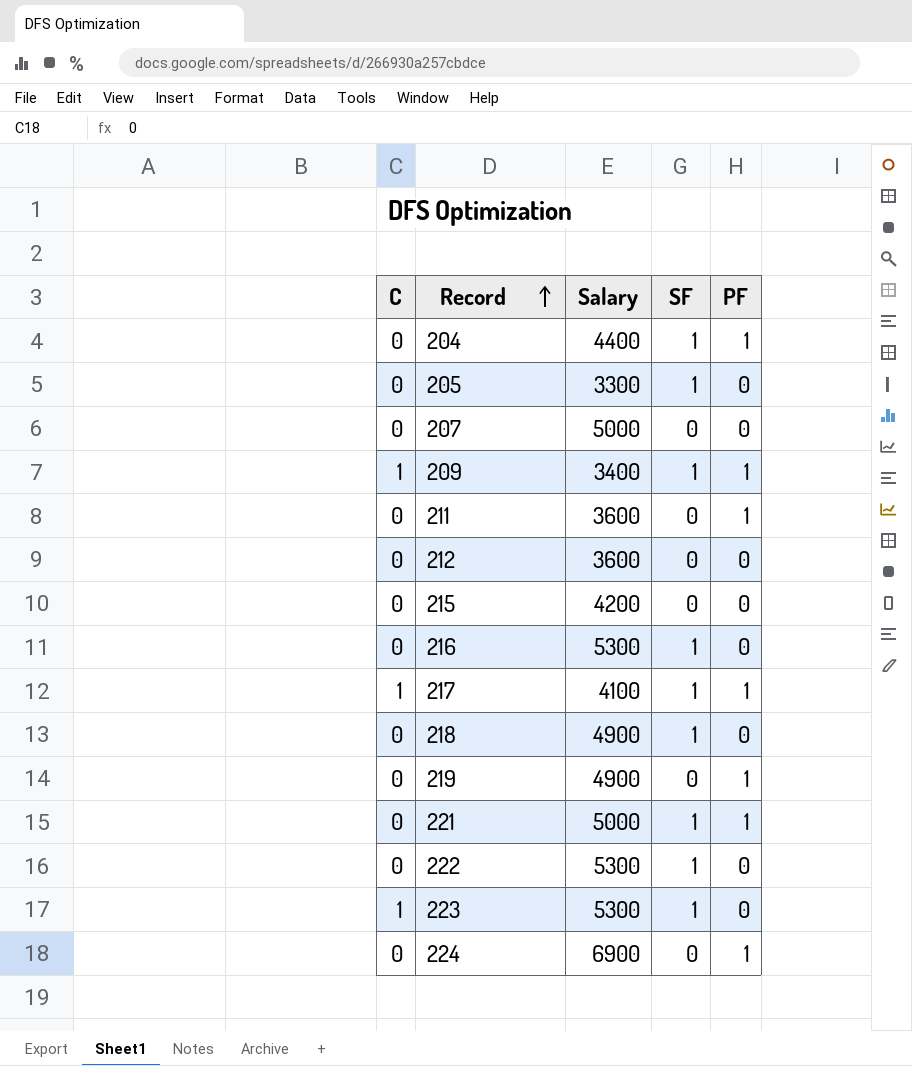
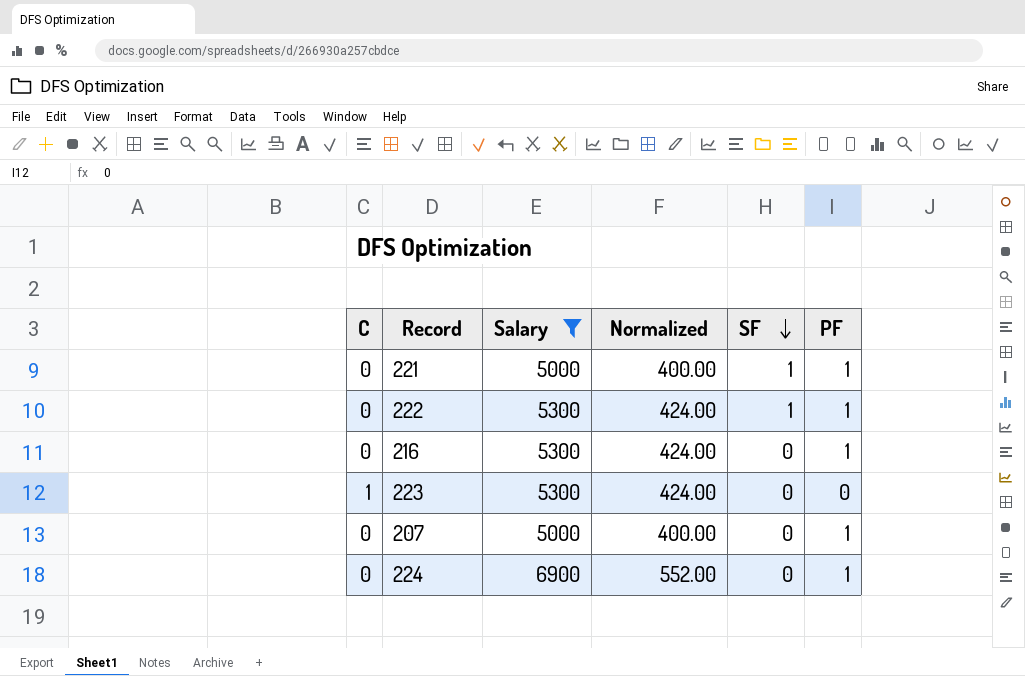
filter: none -> Salary >= 5000
row order: Record ascending -> SF descending
column Normalized | formula: none -> [Salary] * 0.08
222 | PF: 0 -> 1
216 | SF: 1 -> 0
216 | PF: 0 -> 1
223 | SF: 1 -> 0
207 | PF: 0 -> 1

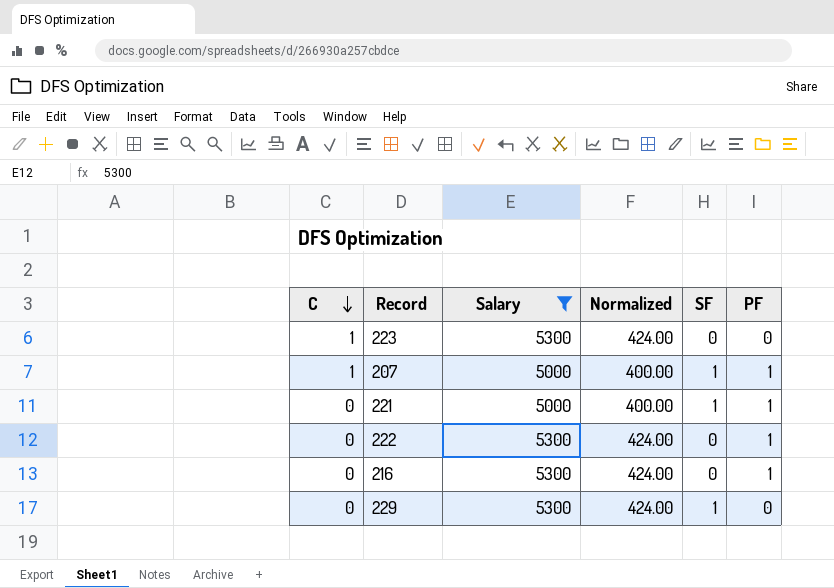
row order: SF descending -> C descending
row 224: 0 | 6900 | 552.00 | 0 | 1 -> none
207 | C: 0 -> 1
207 | SF: 0 -> 1
222 | SF: 1 -> 0
row 229: none -> 0 | 5300 | 424.00 | 1 | 0

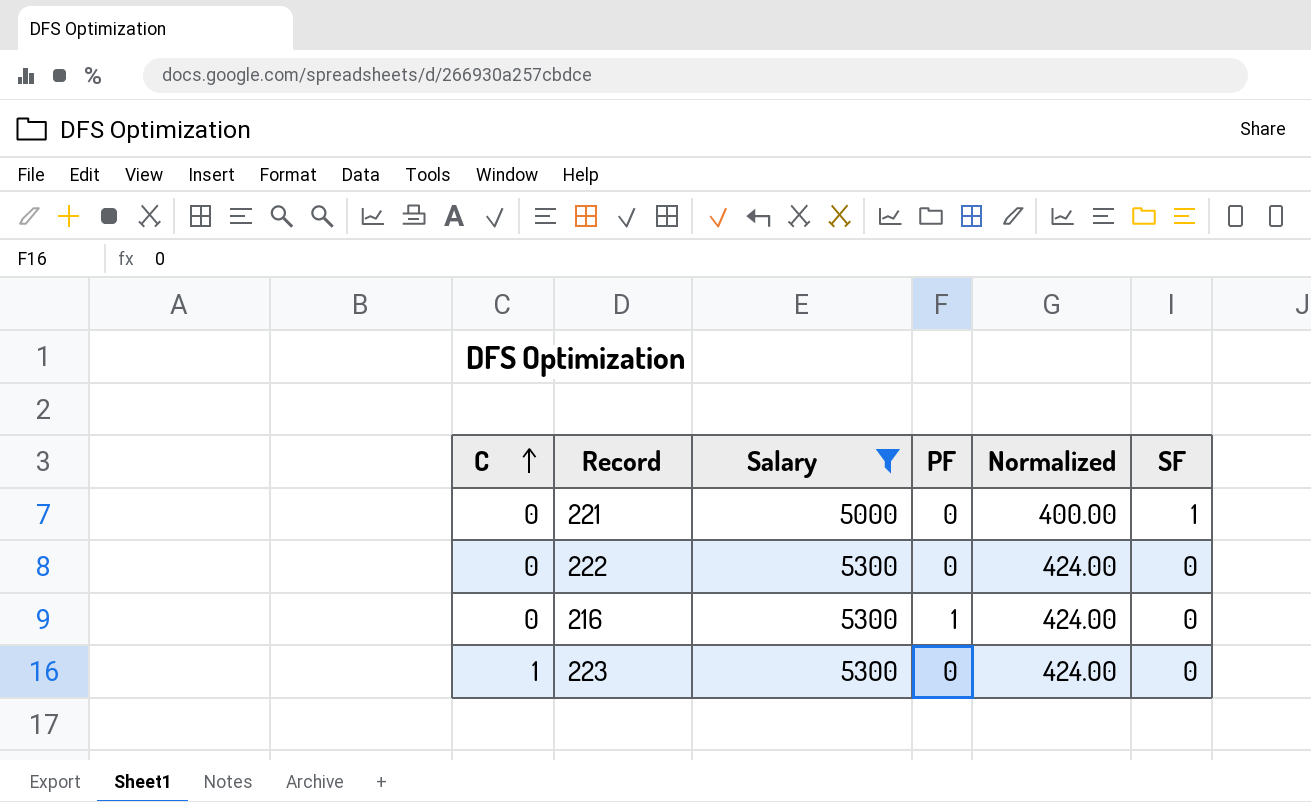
row order: C descending -> C ascending
column PF | position: 6 -> 4
row 207: 1 | 5000 | 400.00 | 1 | 1 -> none
row 229: 0 | 5300 | 424.00 | 1 | 0 -> none
221 | PF: 1 -> 0
222 | PF: 1 -> 0

